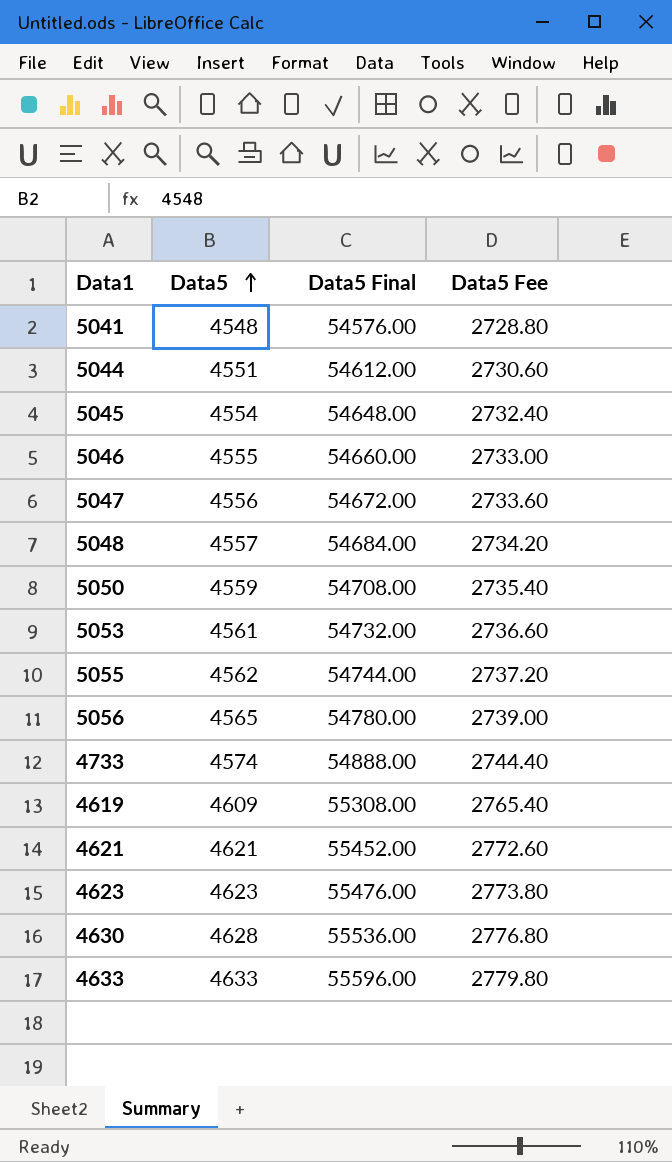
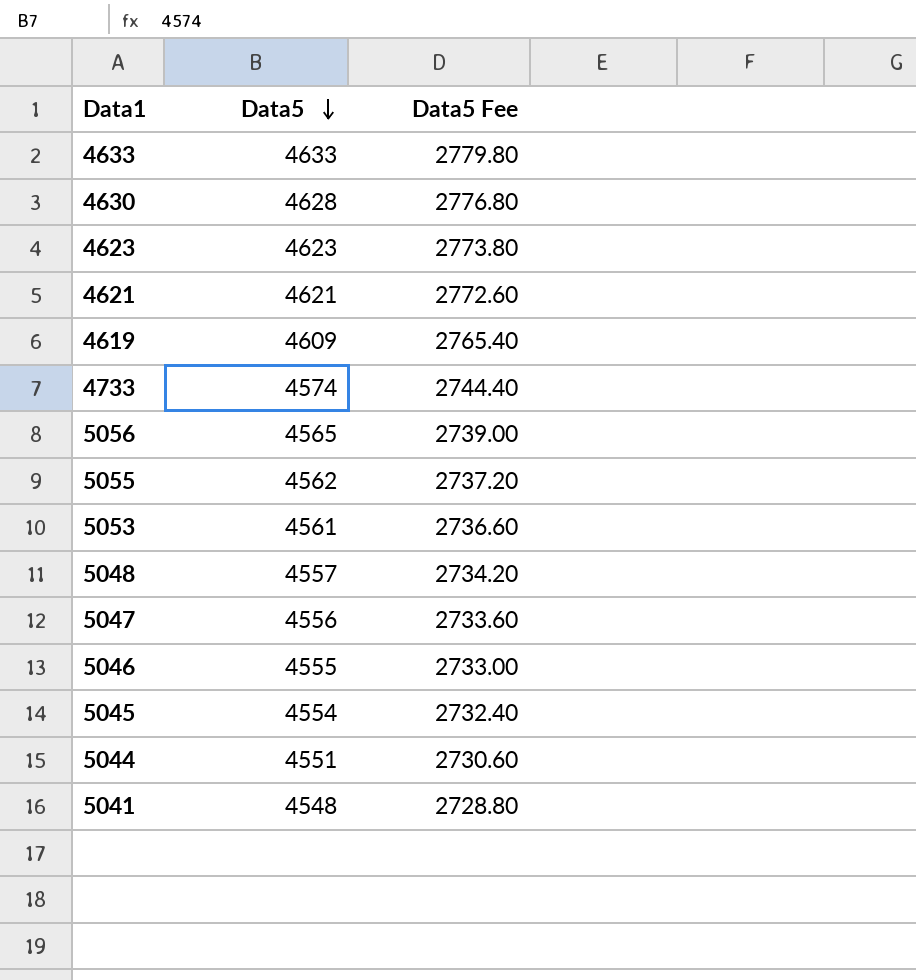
row order: Data5 ascending -> Data5 descending
column Data5 Final | formula: [Data5] * 12 -> none
row 5050: 4559 | 54708.00 | 2735.40 -> none

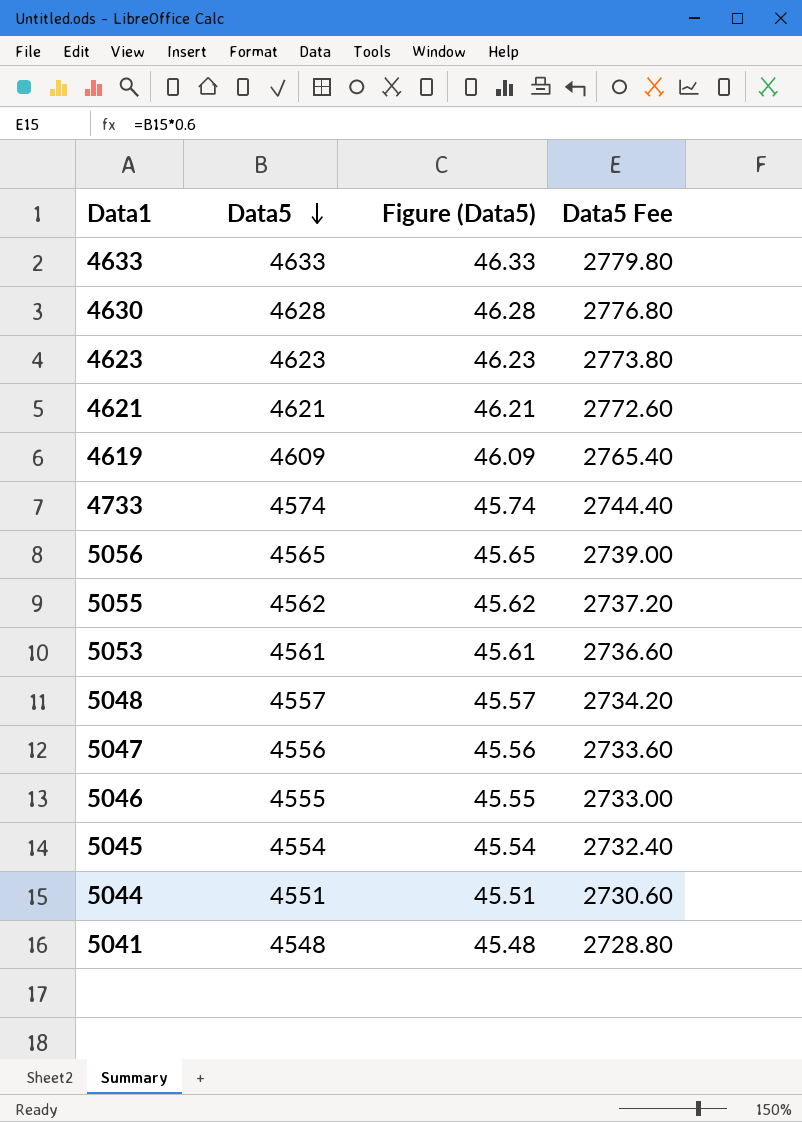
column Figure (Data5) | formula: none -> [Data5] * 0.01

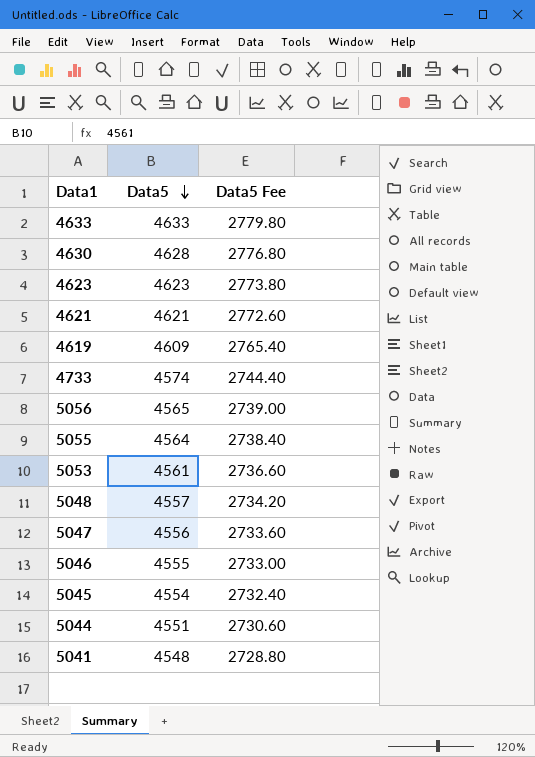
column Figure (Data5) | formula: [Data5] * 0.01 -> none
5055 | Data5: 4562 -> 4564
5055 | Data5 Fee: 2737.20 -> 2738.40

